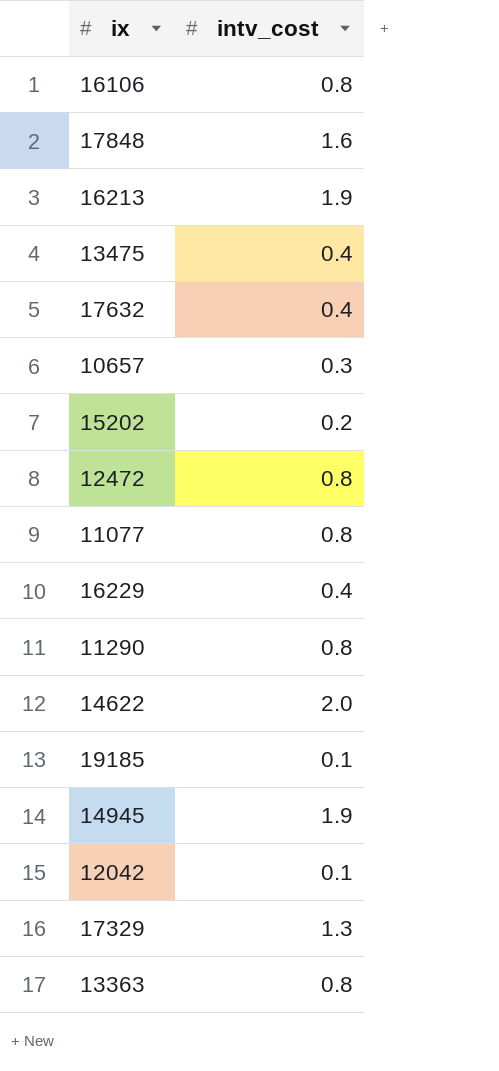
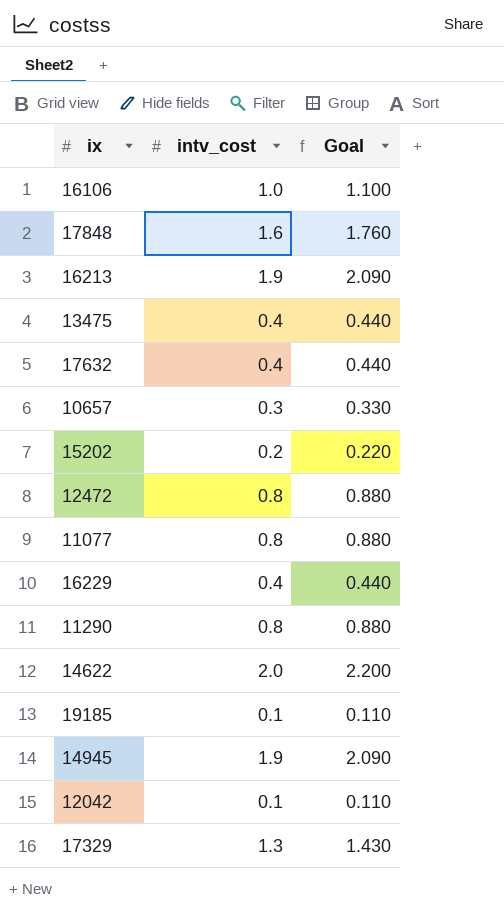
column Goal | formula: none -> [intv_cost] * 1.1
row 13363: 0.8 -> none
16106 | intv_cost: 0.8 -> 1.0

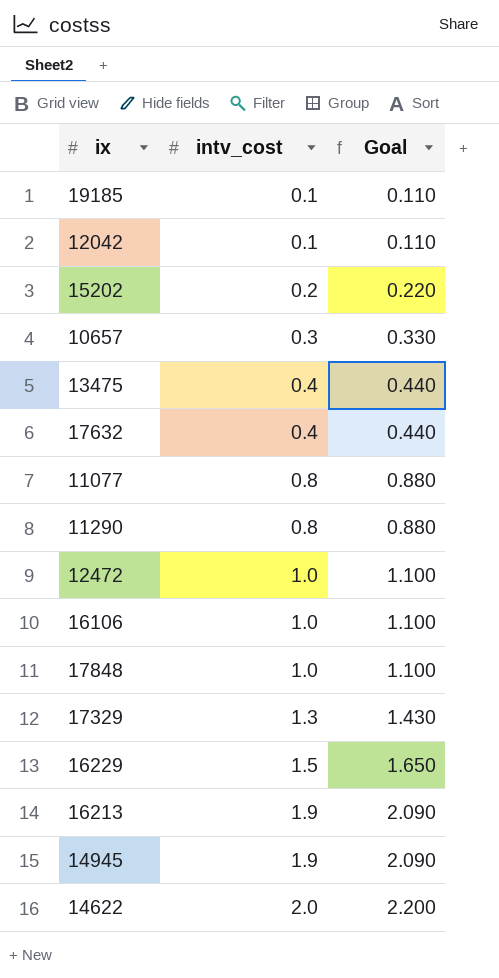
row order: none -> intv_cost ascending
12472 | intv_cost: 0.8 -> 1.0
12472 | Goal: 0.880 -> 1.100
17848 | intv_cost: 1.6 -> 1.0
17848 | Goal: 1.760 -> 1.100
16229 | intv_cost: 0.4 -> 1.5
16229 | Goal: 0.440 -> 1.650

